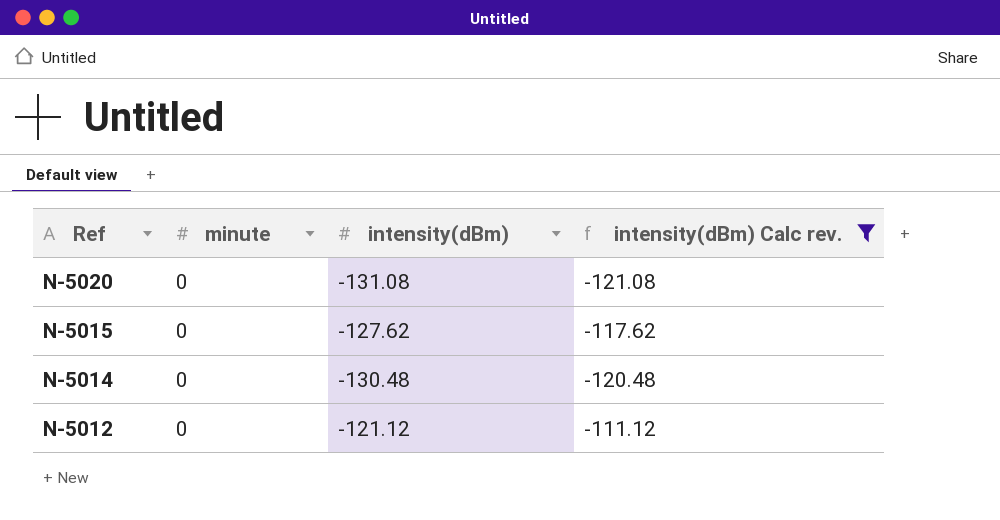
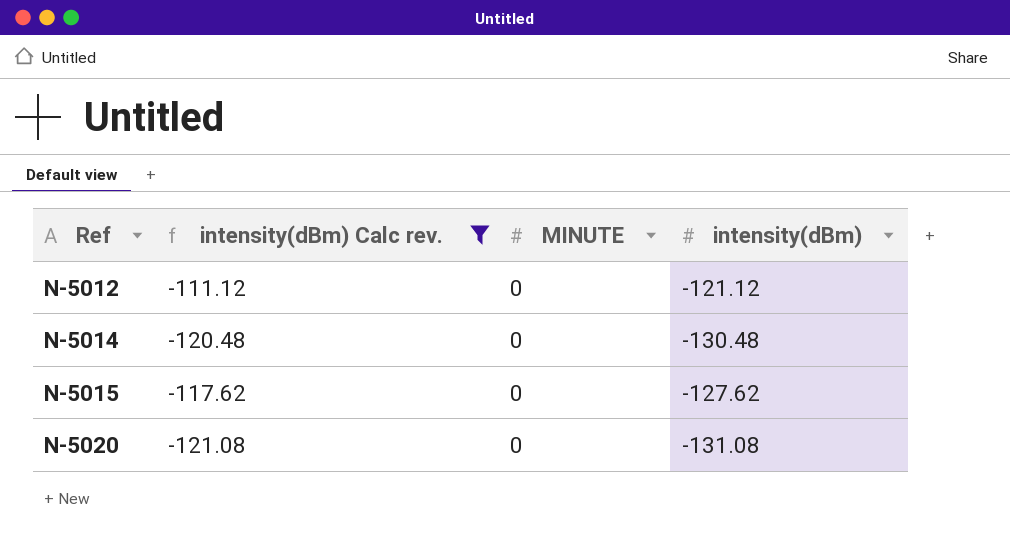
row order: Ref descending -> Ref ascending
column intensity(dBm) Calc rev. | position: 4 -> 2
column name: minute -> MINUTE

